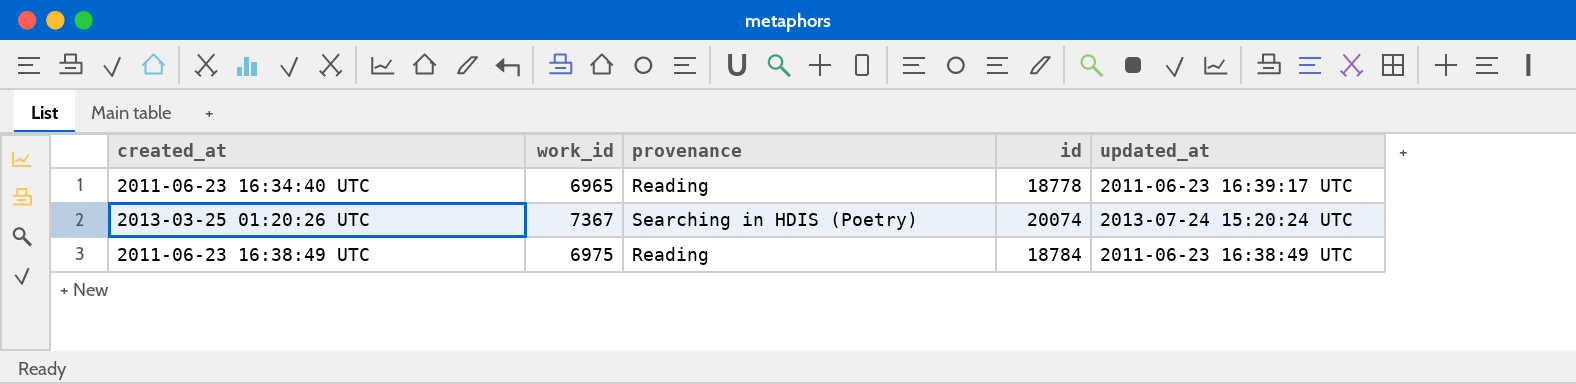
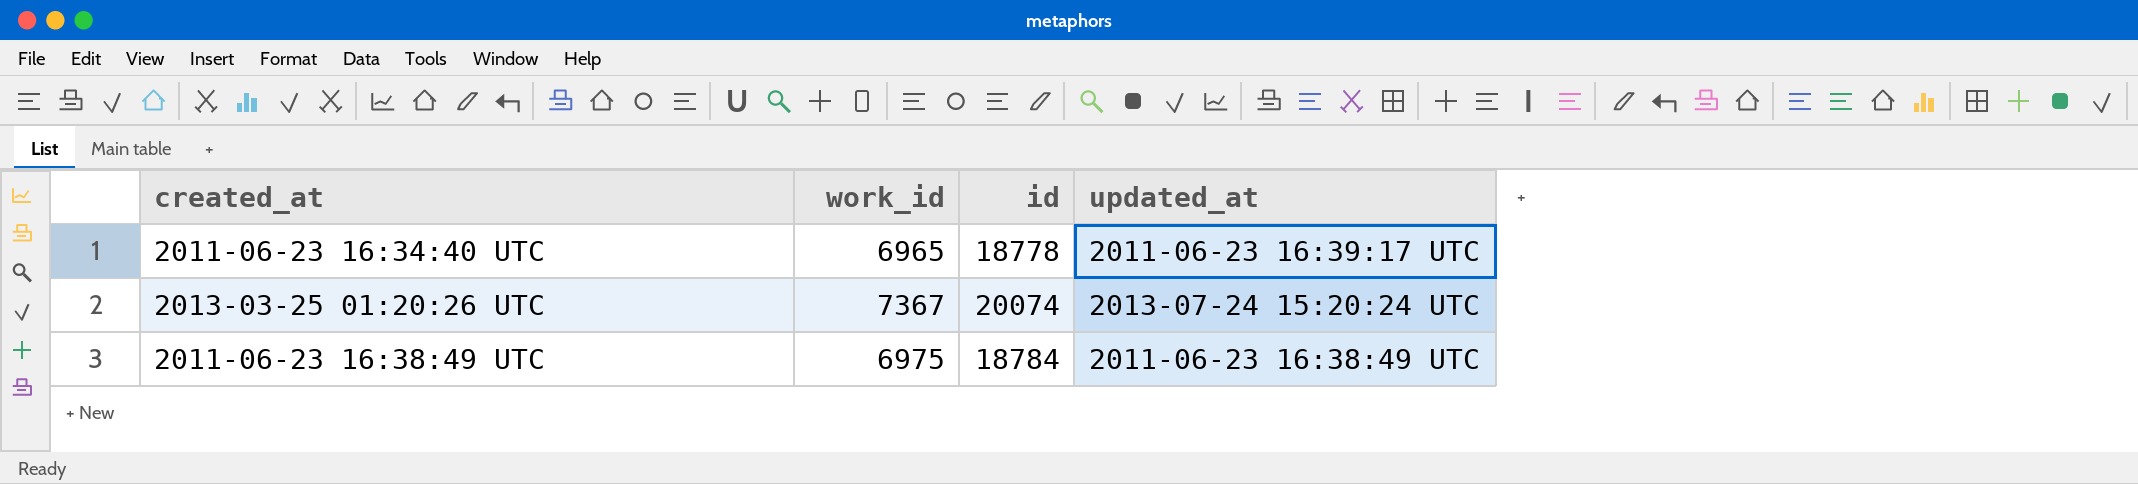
column provenance | position: 3 -> none

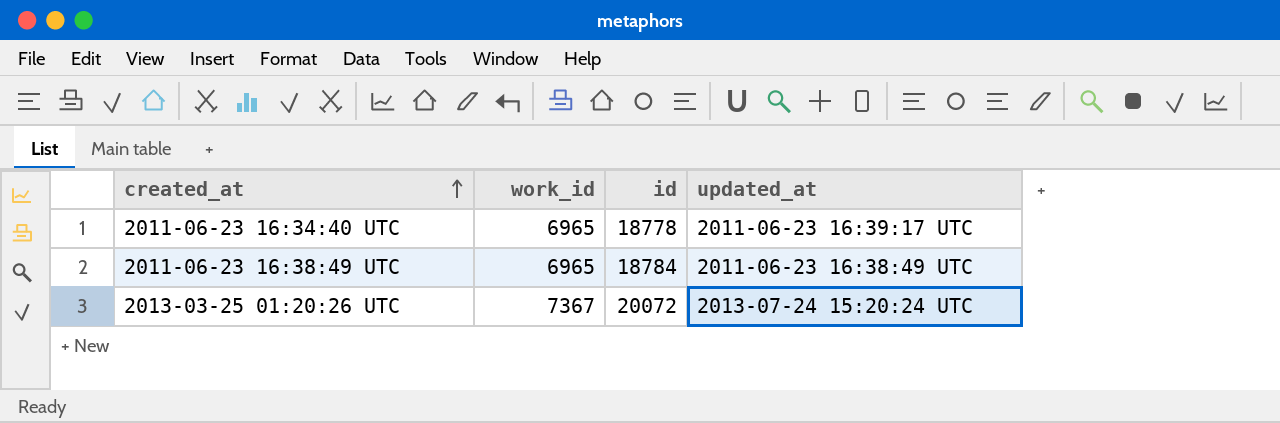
row order: none -> created_at ascending
2011-06-23 16:38:49 UTC | work_id: 6975 -> 6965
2013-03-25 01:20:26 UTC | id: 20074 -> 20072

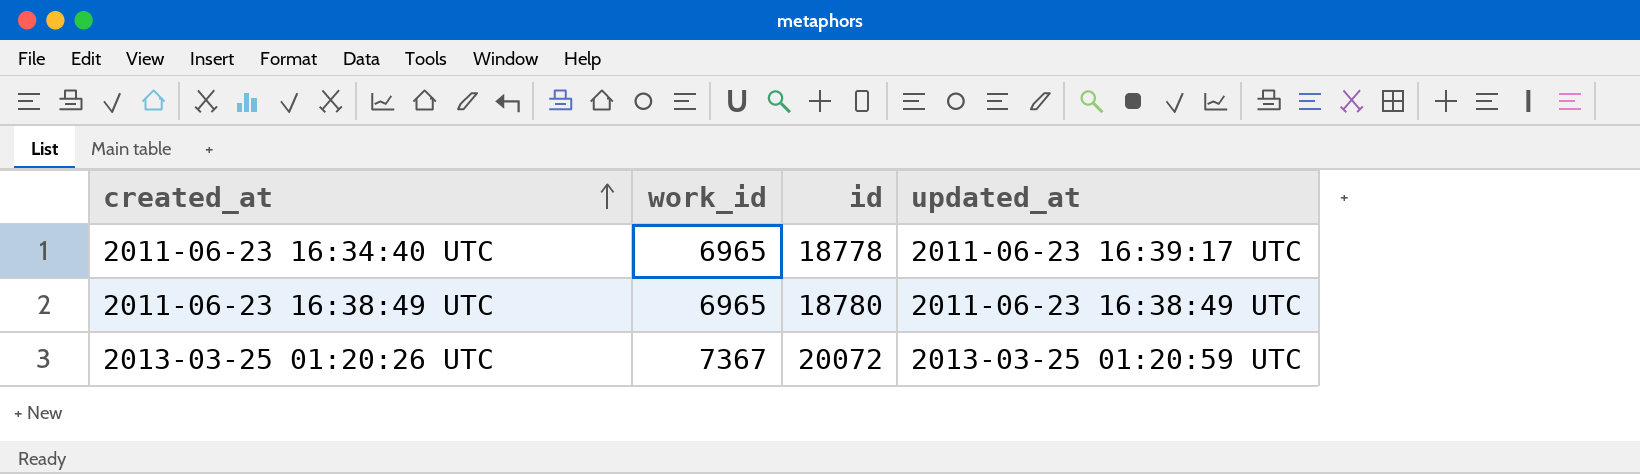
2011-06-23 16:38:49 UTC | id: 18784 -> 18780
2013-03-25 01:20:26 UTC | updated_at: 2013-07-24 15:20:24 UTC -> 2013-03-25 01:20:59 UTC

